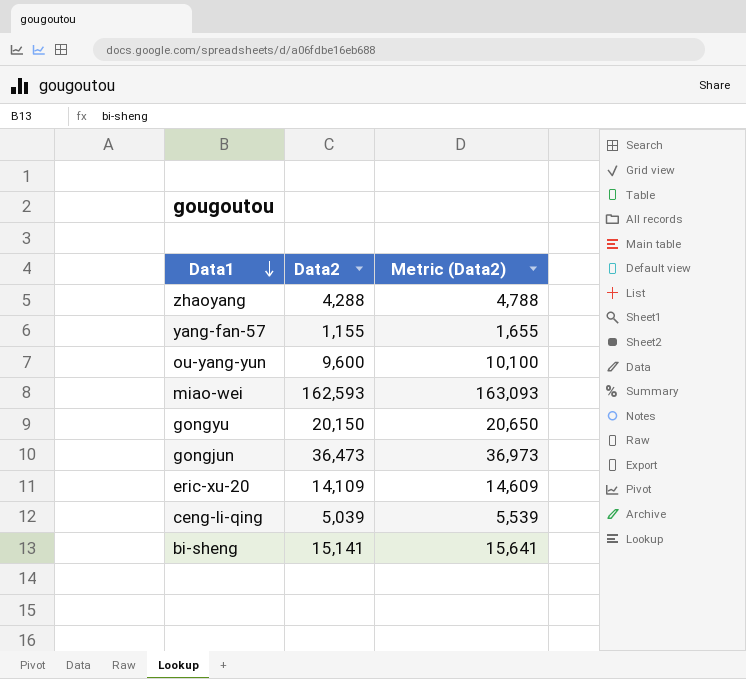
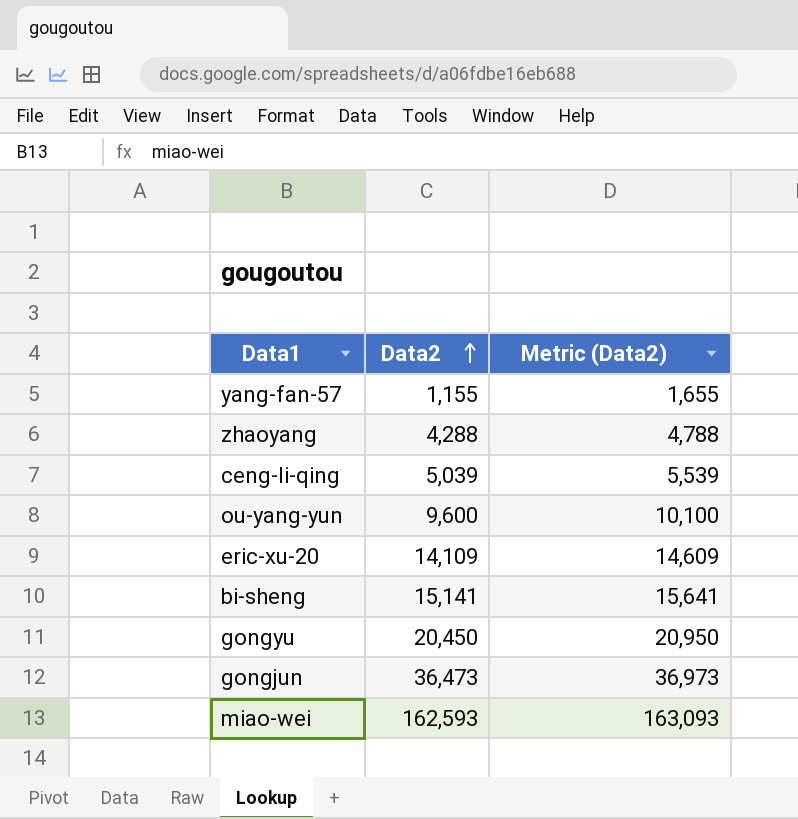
row order: Data1 descending -> Data2 ascending
gongyu | Data2: 20,150 -> 20,450
gongyu | Metric (Data2): 20,650 -> 20,950

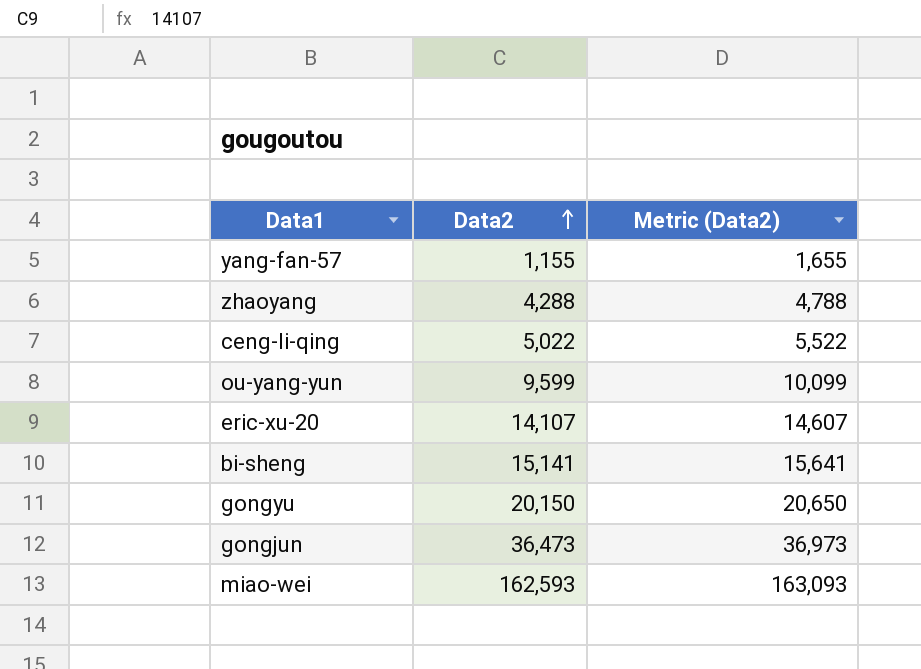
ceng-li-qing | Data2: 5,039 -> 5,022
ceng-li-qing | Metric (Data2): 5,539 -> 5,522
ou-yang-yun | Data2: 9,600 -> 9,599
ou-yang-yun | Metric (Data2): 10,100 -> 10,099
eric-xu-20 | Data2: 14,109 -> 14,107
eric-xu-20 | Metric (Data2): 14,609 -> 14,607
gongyu | Data2: 20,450 -> 20,150
gongyu | Metric (Data2): 20,950 -> 20,650

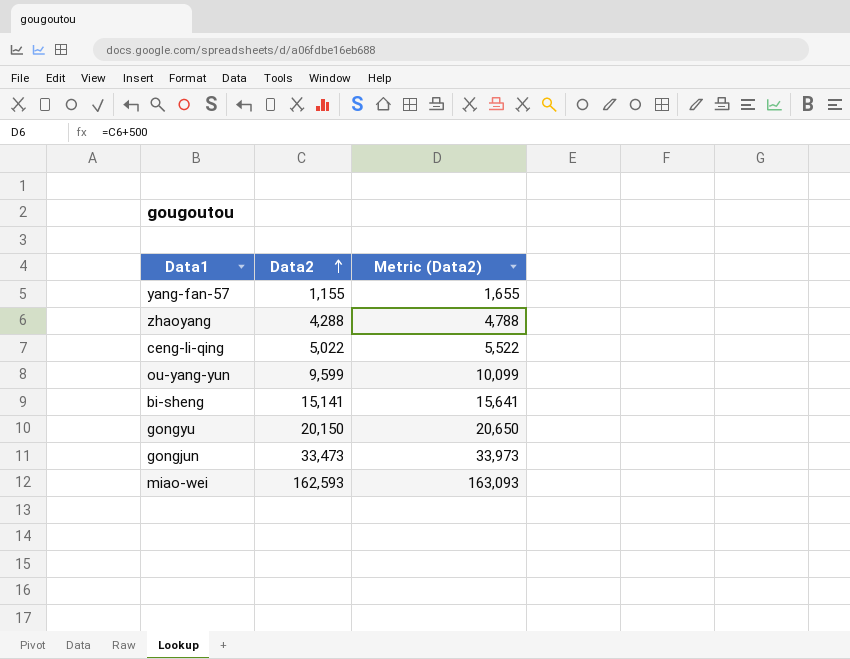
row eric-xu-20: 14,107 | 14,607 -> none
gongjun | Data2: 36,473 -> 33,473
gongjun | Metric (Data2): 36,973 -> 33,973

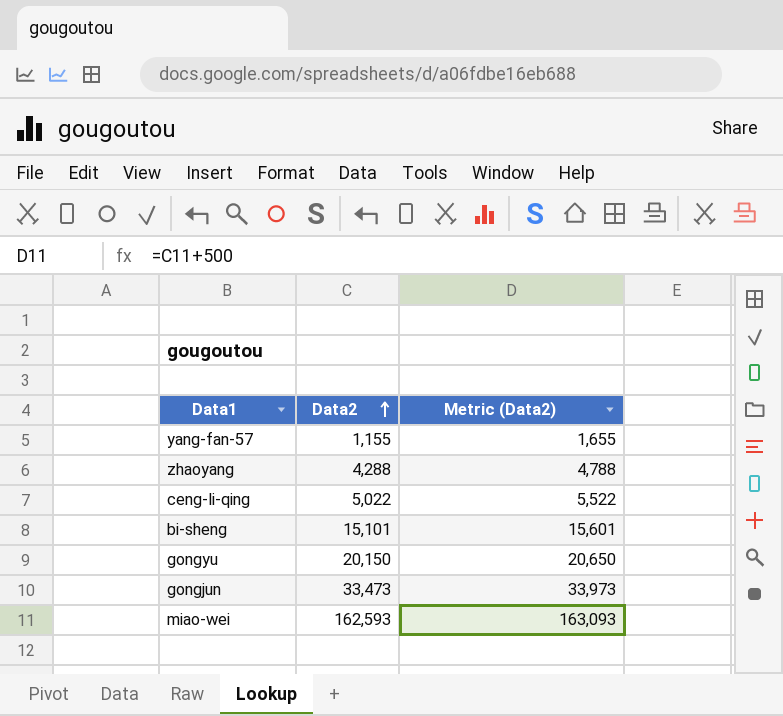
row ou-yang-yun: 9,599 | 10,099 -> none
bi-sheng | Data2: 15,141 -> 15,101
bi-sheng | Metric (Data2): 15,641 -> 15,601

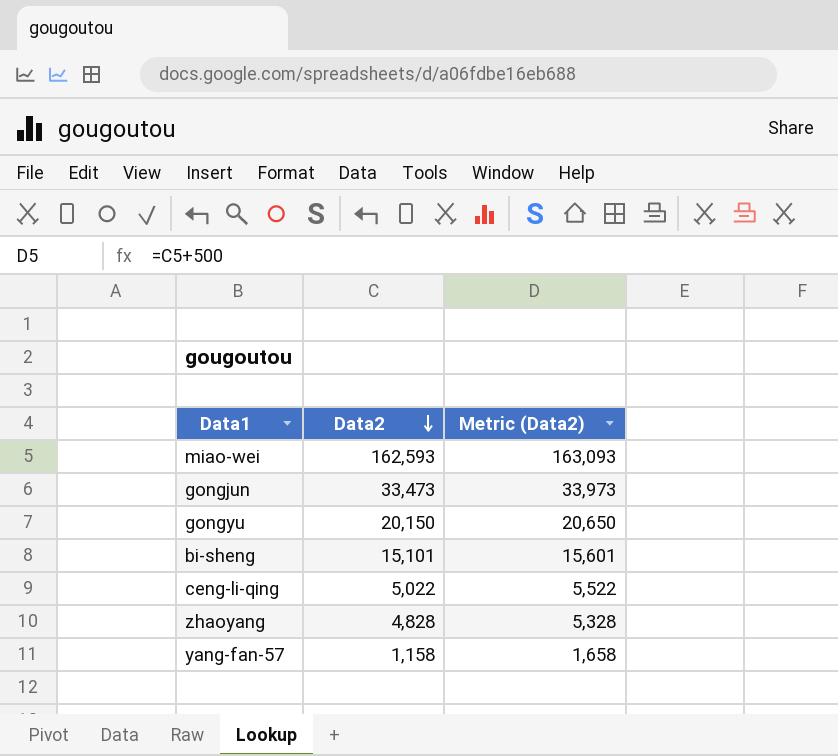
row order: Data2 ascending -> Data2 descending
zhaoyang | Data2: 4,288 -> 4,828
zhaoyang | Metric (Data2): 4,788 -> 5,328
yang-fan-57 | Data2: 1,155 -> 1,158
yang-fan-57 | Metric (Data2): 1,655 -> 1,658

